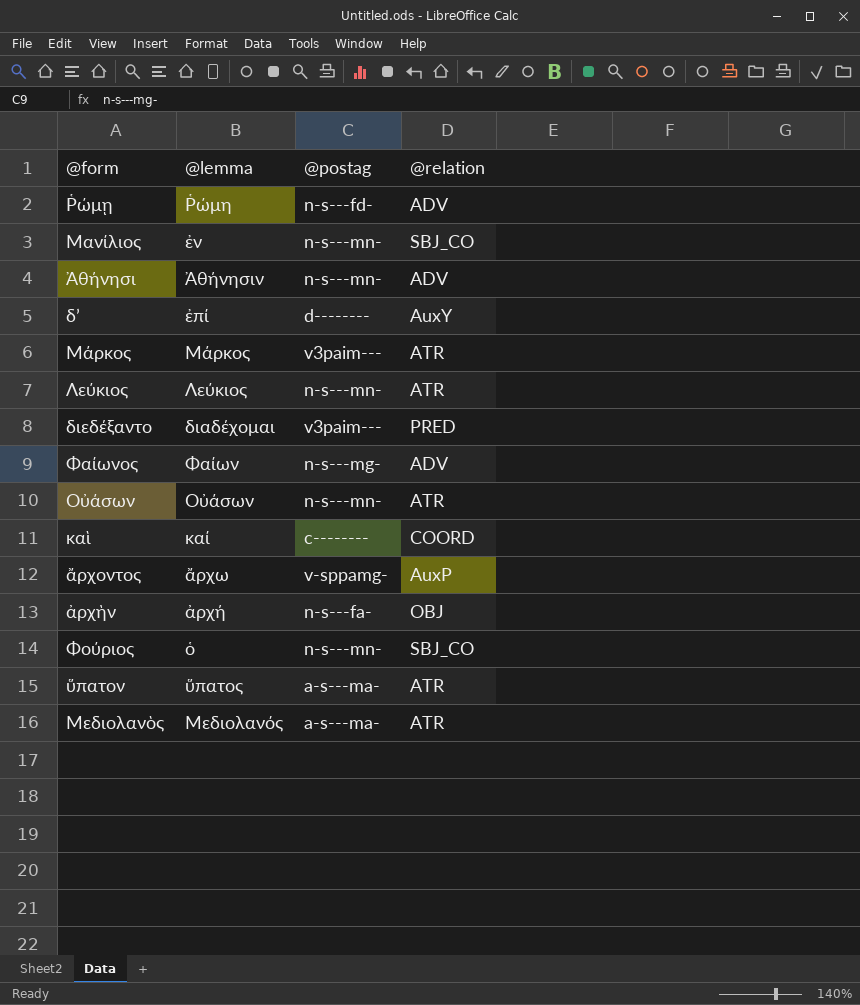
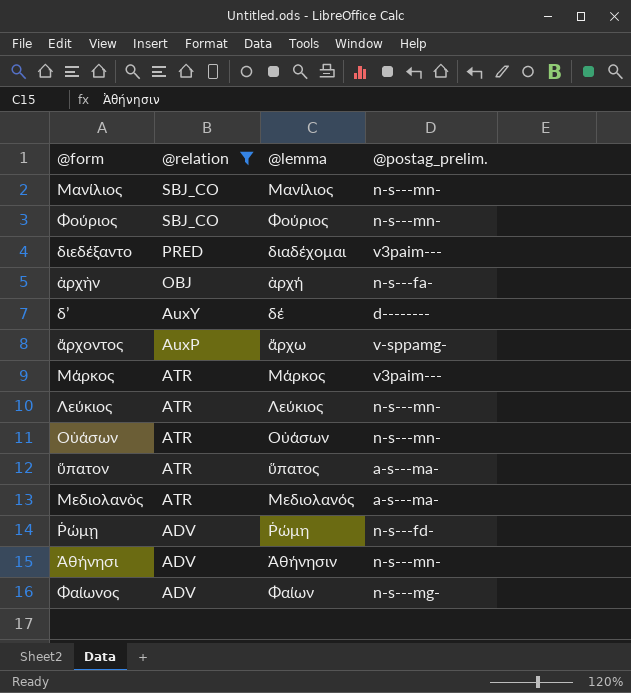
filter: none -> @relation != COORD
row order: none -> @relation descending
column @relation | position: 4 -> 2
column name: @postag -> @postag_prelim.
Μανίλιος | @lemma: ἐν -> Μανίλιος
Φούριος | @lemma: ὁ -> Φούριος
δʼ | @lemma: ἐπί -> δέ

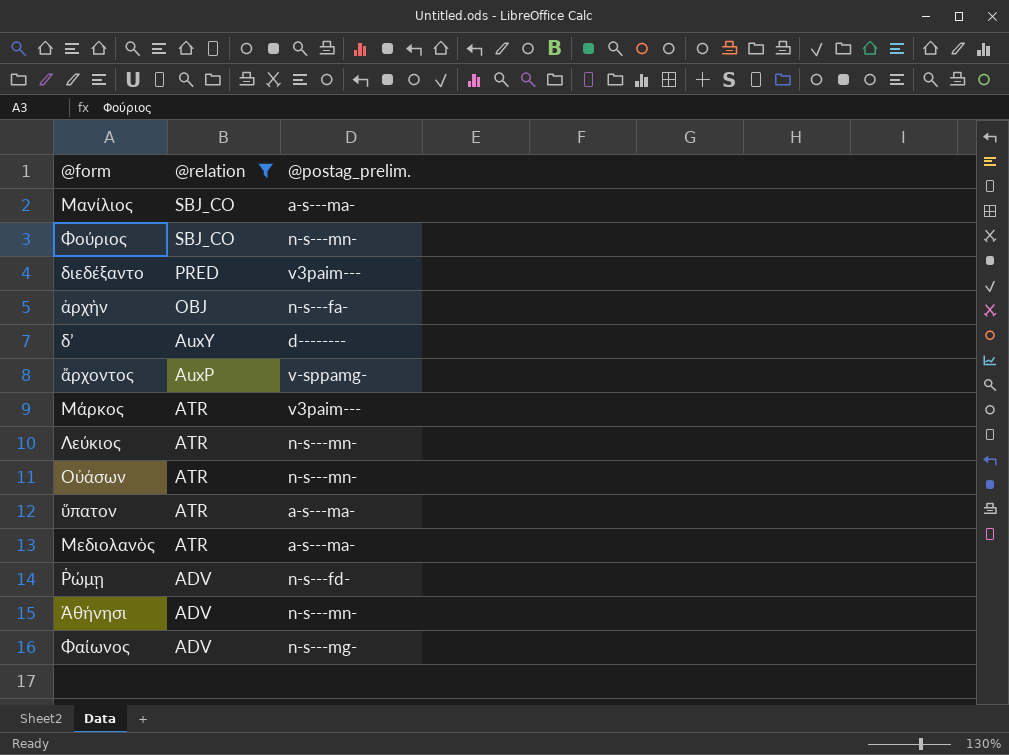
column @lemma | position: 3 -> none
Μανίλιος | @postag_prelim.: n-s---mn- -> a-s---ma-

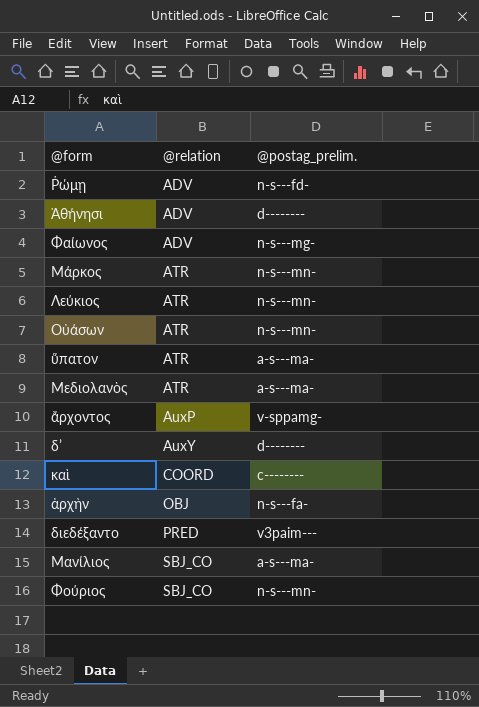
filter: @relation != COORD -> none
row order: @relation descending -> @relation ascending
Ἀθήνησι | @postag_prelim.: n-s---mn- -> d--------
Μάρκος | @postag_prelim.: v3paim--- -> n-s---mn-

